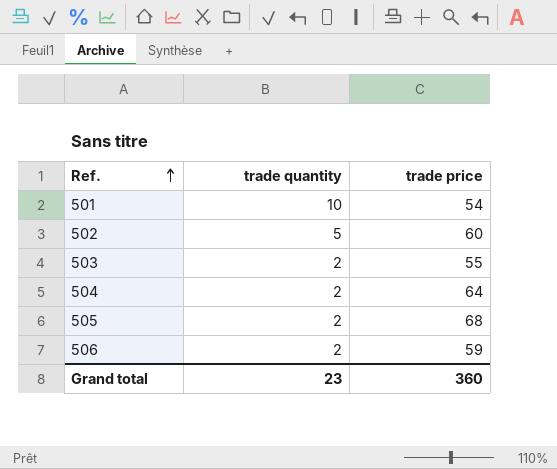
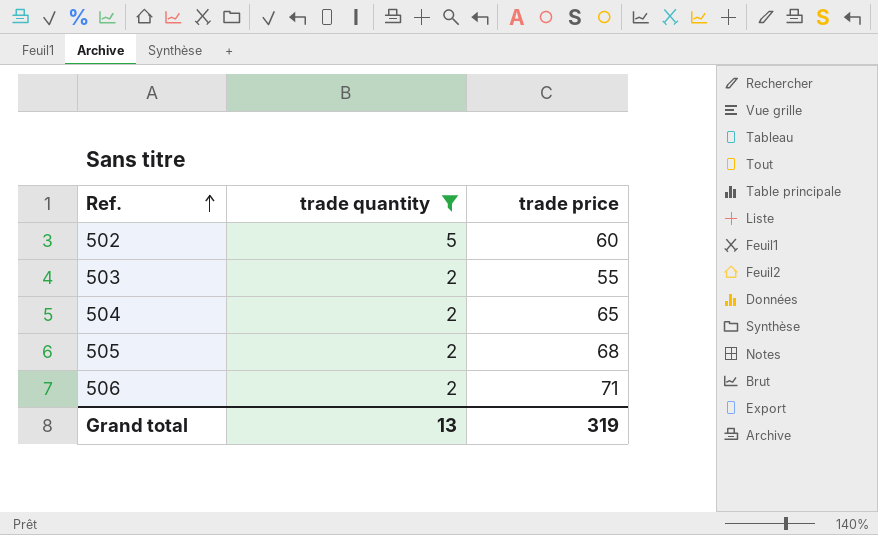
filter: none -> trade quantity != 10
504 | trade price: 64 -> 65
506 | trade price: 59 -> 71
Grand total | trade quantity: 23 -> 13
Grand total | trade price: 360 -> 319

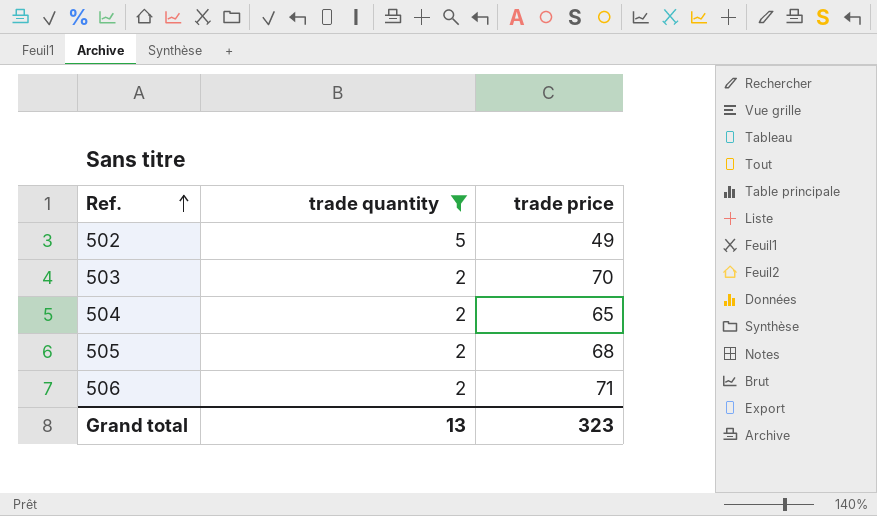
502 | trade price: 60 -> 49
503 | trade price: 55 -> 70
Grand total | trade price: 319 -> 323

